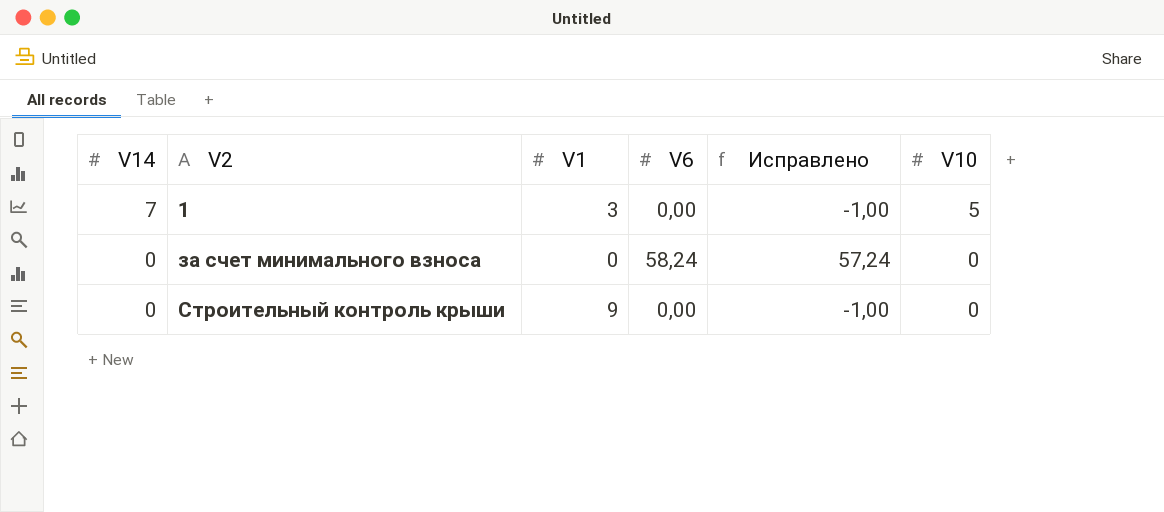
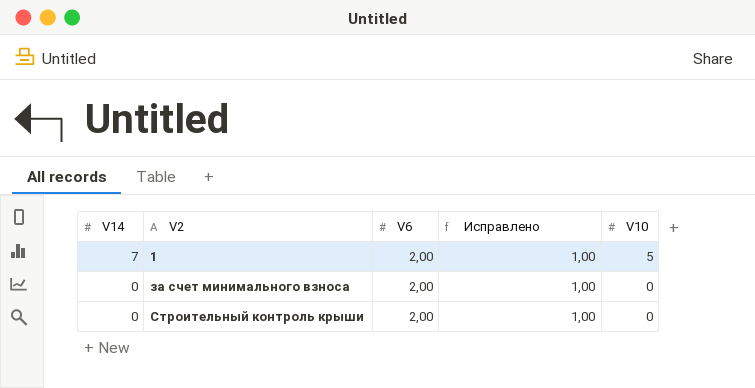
column V1 | position: 3 -> none
1 | V6: 0,00 -> 2,00
1 | Исправлено: -1,00 -> 1,00
за счет минимального взноса | V6: 58,24 -> 2,00
за счет минимального взноса | Исправлено: 57,24 -> 1,00
Строительный контроль крыши | V6: 0,00 -> 2,00
Строительный контроль крыши | Исправлено: -1,00 -> 1,00

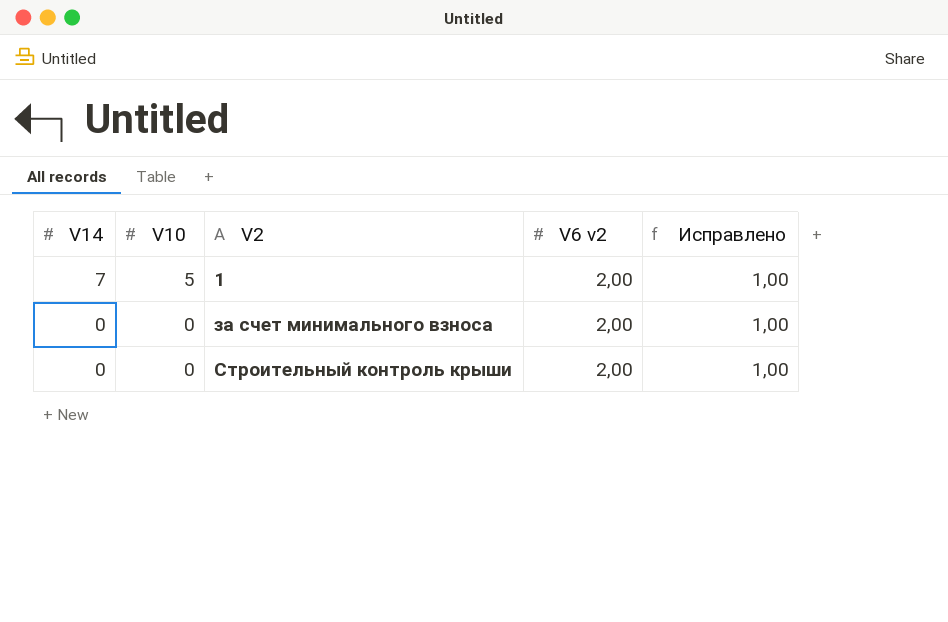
column V10 | position: 5 -> 2
column name: V6 -> V6 v2

